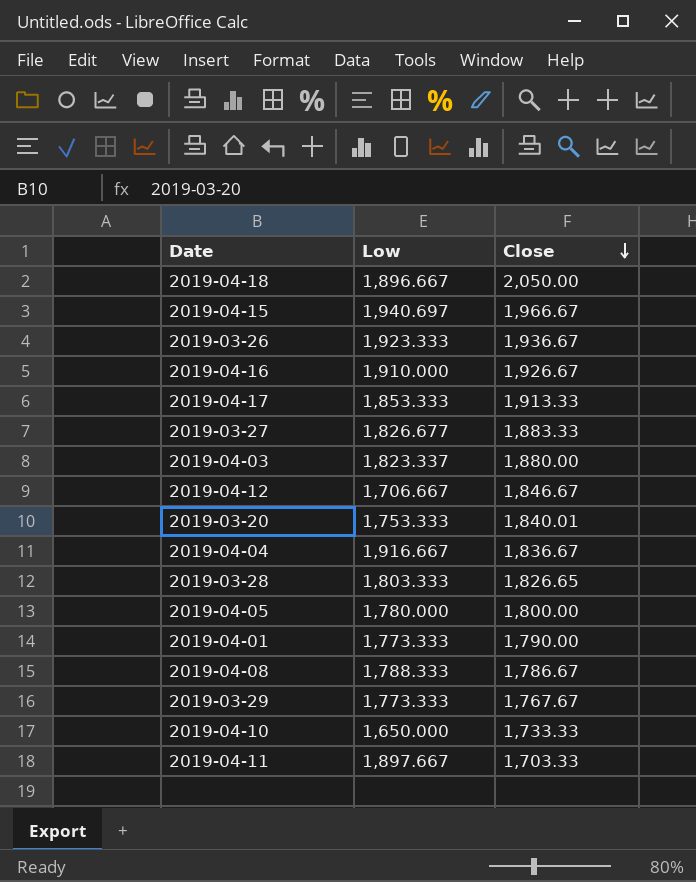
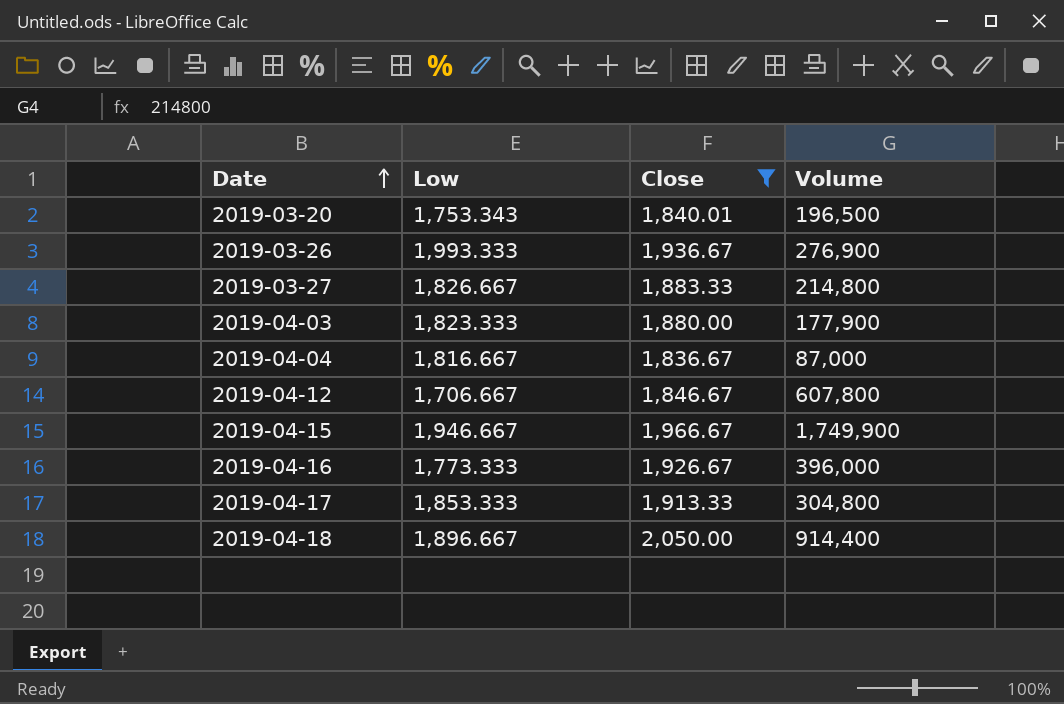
filter: none -> Close >= 1,836.67
row order: Close descending -> Date ascending
column Volume | position: none -> 4
2019-03-20 | Low: 1,753.333 -> 1,753.343
2019-03-26 | Low: 1,923.333 -> 1,993.333
2019-03-27 | Low: 1,826.677 -> 1,826.667
2019-04-03 | Low: 1,823.337 -> 1,823.333
2019-04-04 | Low: 1,916.667 -> 1,816.667
2019-04-15 | Low: 1,940.697 -> 1,946.667
2019-04-16 | Low: 1,910.000 -> 1,773.333

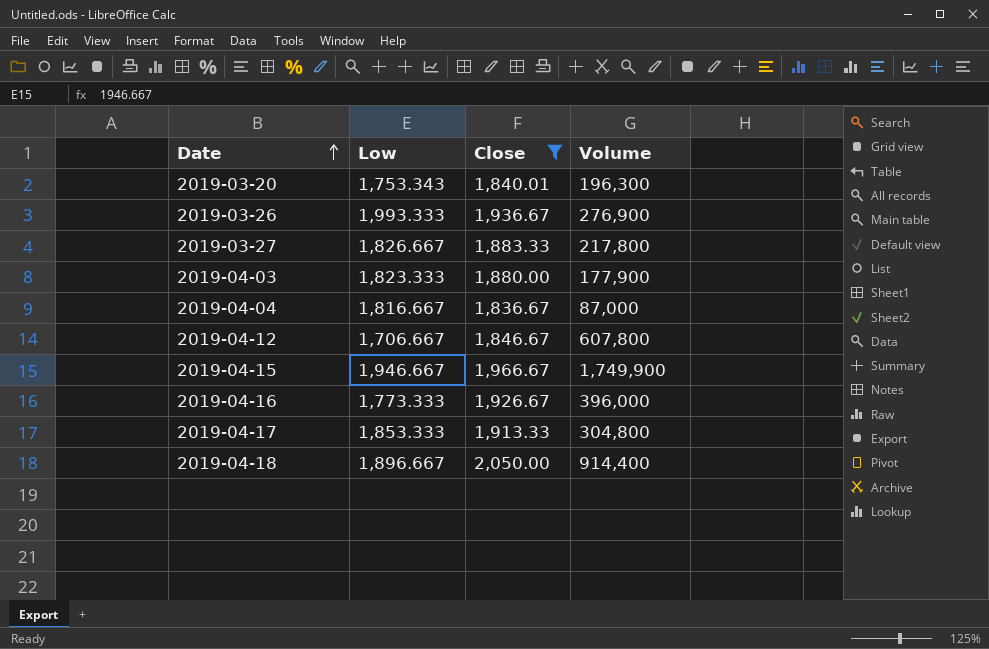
2019-03-20 | Volume: 196,500 -> 196,300
2019-03-27 | Volume: 214,800 -> 217,800

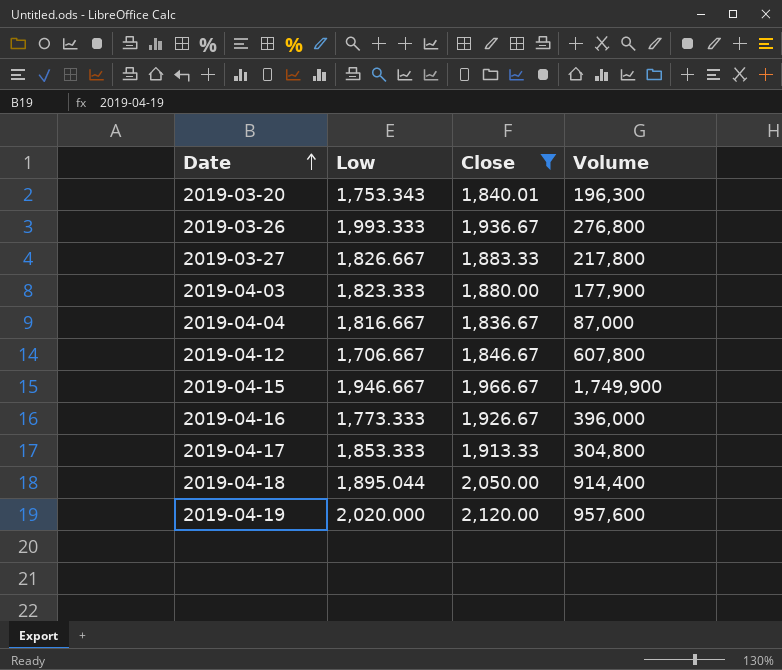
2019-03-26 | Volume: 276,900 -> 276,800
2019-04-18 | Low: 1,896.667 -> 1,895.044
row 2019-04-19: none -> 2,020.000 | 2,120.00 | 957,600

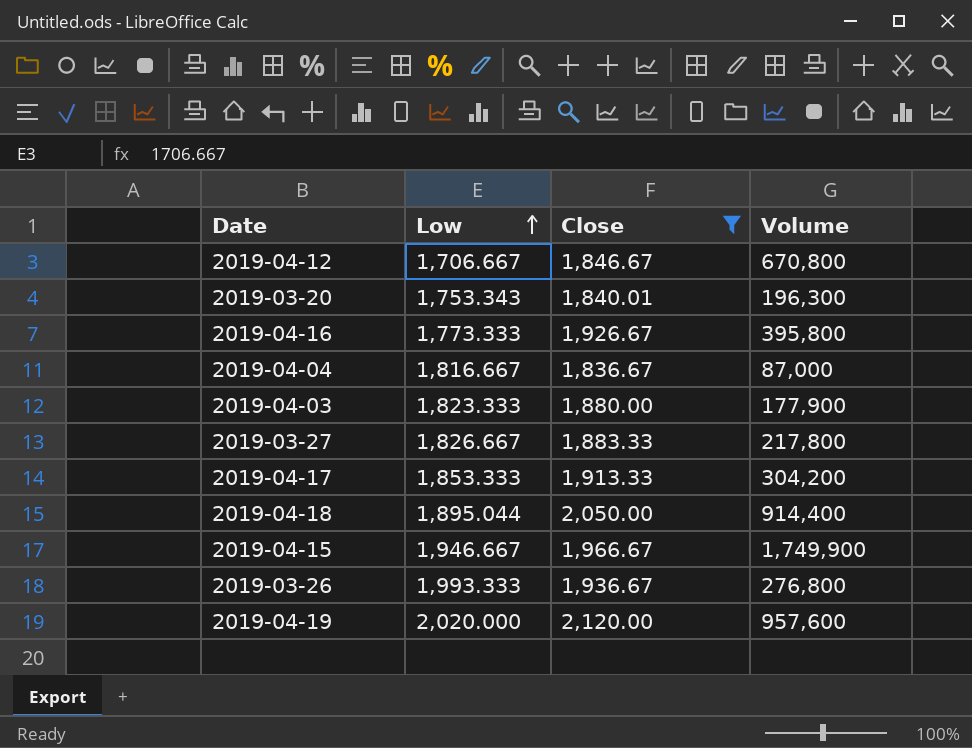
row order: Date ascending -> Low ascending
2019-04-12 | Volume: 607,800 -> 670,800
2019-04-16 | Volume: 396,000 -> 395,800
2019-04-17 | Volume: 304,800 -> 304,200

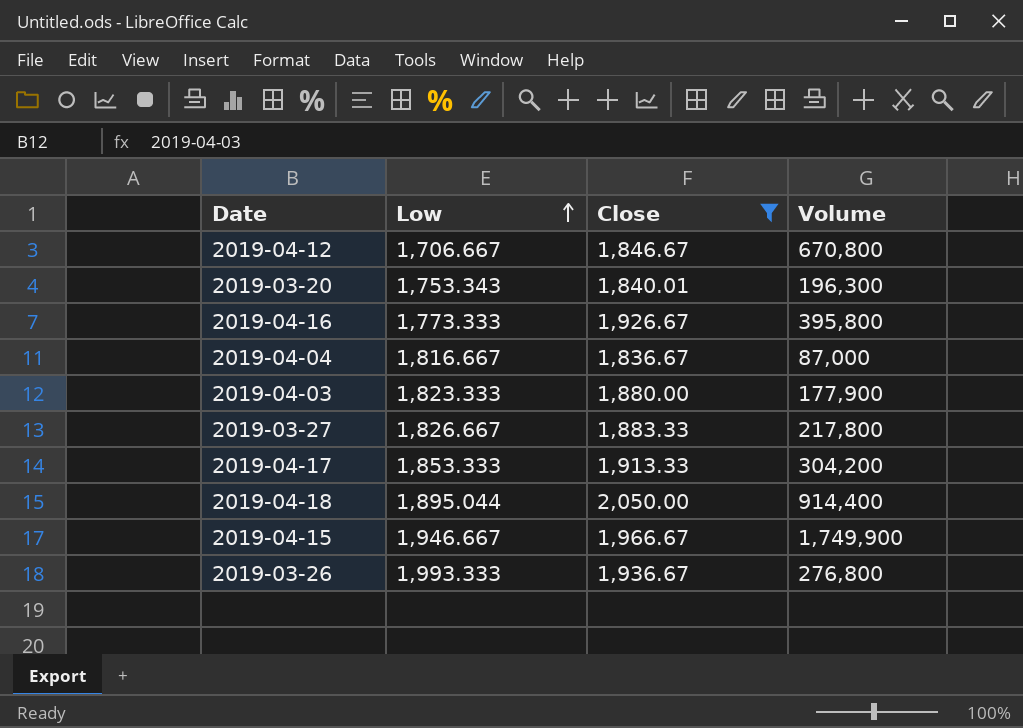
row 2019-04-19: 2,020.000 | 2,120.00 | 957,600 -> none

